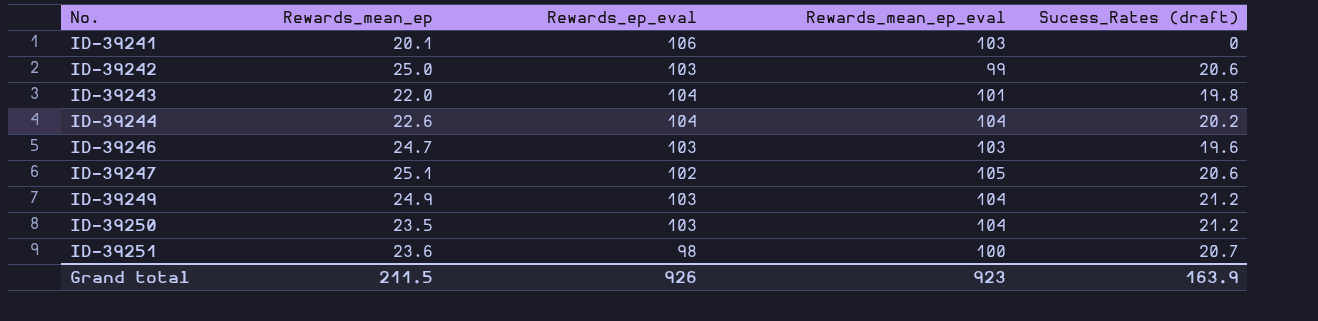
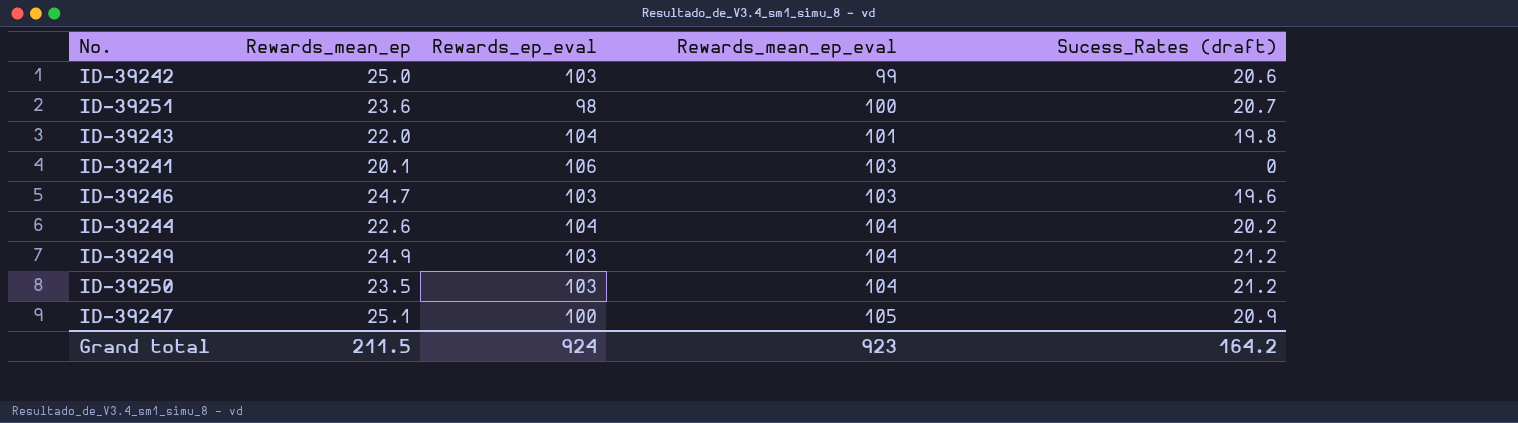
row order: No. ascending -> Rewards_mean_ep_eval ascending
ID-39247 | Rewards_ep_eval: 102 -> 100
ID-39247 | Sucess_Rates (draft): 20.6 -> 20.9
Grand total | Rewards_ep_eval: 926 -> 924
Grand total | Sucess_Rates (draft): 163.9 -> 164.2

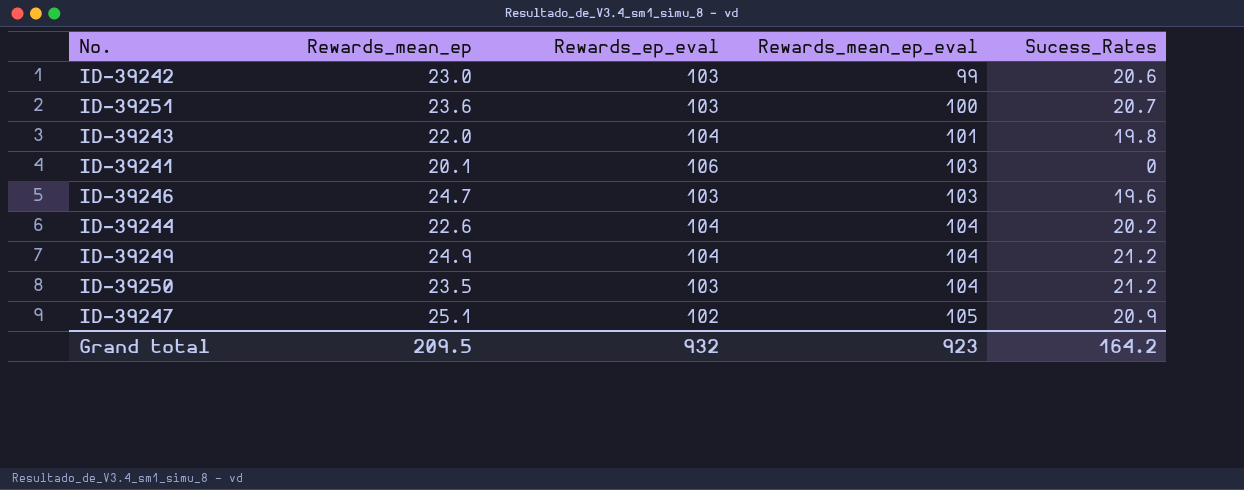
column name: Sucess_Rates (draft) -> Sucess_Rates
ID-39242 | Rewards_mean_ep: 25.0 -> 23.0
ID-39251 | Rewards_ep_eval: 98 -> 103
ID-39249 | Rewards_ep_eval: 103 -> 104
ID-39247 | Rewards_ep_eval: 100 -> 102
Grand total | Rewards_mean_ep: 211.5 -> 209.5
Grand total | Rewards_ep_eval: 924 -> 932

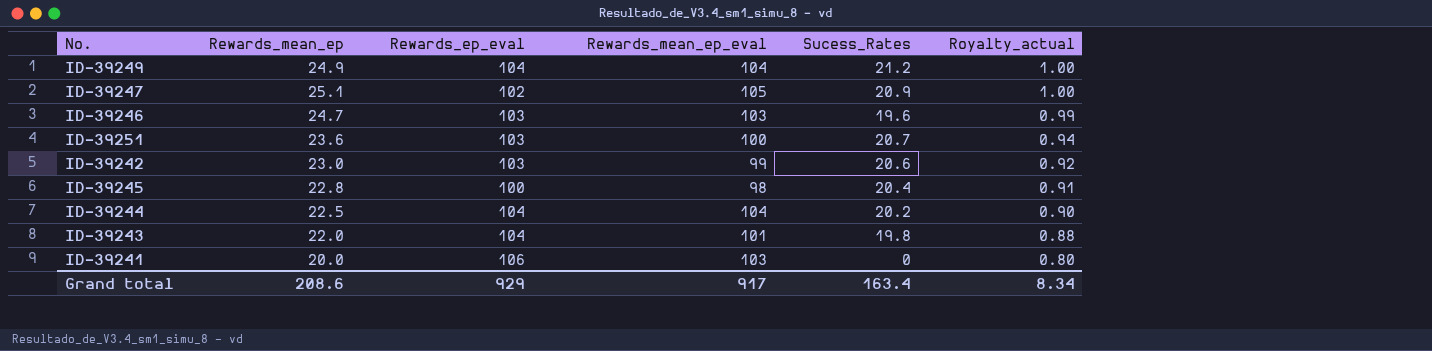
row order: Rewards_mean_ep_eval ascending -> Royalty_actual descending
column Royalty_actual | formula: none -> [Rewards_mean_ep] * 0.04
row ID-39250: 23.5 | 103 | 104 | 21.2 -> none
row ID-39245: none -> 22.8 | 100 | 98 | 20.4 | 0.91
ID-39244 | Rewards_mean_ep: 22.6 -> 22.5
ID-39241 | Rewards_mean_ep: 20.1 -> 20.0
Grand total | Rewards_mean_ep: 209.5 -> 208.6
Grand total | Rewards_ep_eval: 932 -> 929
Grand total | Rewards_mean_ep_eval: 923 -> 917
Grand total | Sucess_Rates: 164.2 -> 163.4

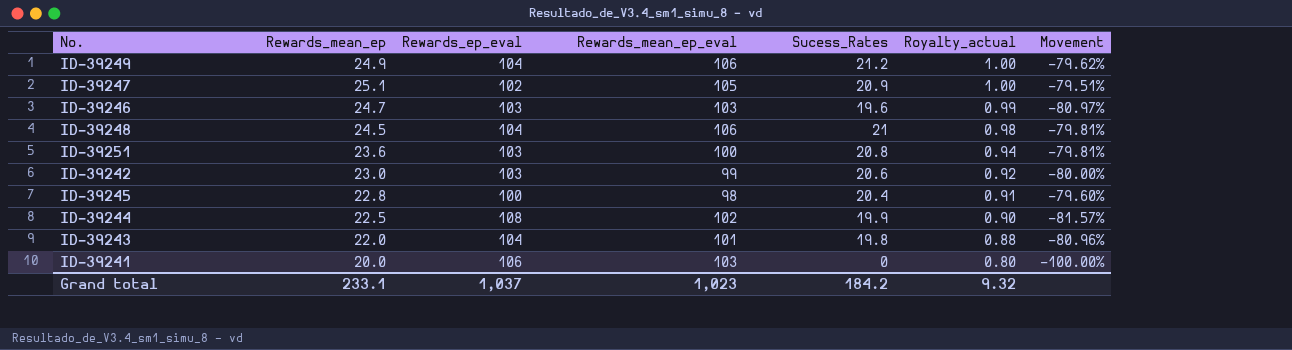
column Movement | formula: none -> ([Sucess_Rates] - [Rewards_ep_eval]) / [Rewards_ep_eval]
ID-39249 | Rewards_mean_ep_eval: 104 -> 106
row ID-39248: none -> 24.5 | 104 | 106 | 21 | 0.98 | -79.81%
ID-39251 | Sucess_Rates: 20.7 -> 20.8
ID-39244 | Rewards_ep_eval: 104 -> 108
ID-39244 | Rewards_mean_ep_eval: 104 -> 102
ID-39244 | Sucess_Rates: 20.2 -> 19.9
Grand total | Rewards_mean_ep: 208.6 -> 233.1
Grand total | Rewards_ep_eval: 929 -> 1,037
Grand total | Rewards_mean_ep_eval: 917 -> 1,023
Grand total | Sucess_Rates: 163.4 -> 184.2
Grand total | Royalty_actual: 8.34 -> 9.32

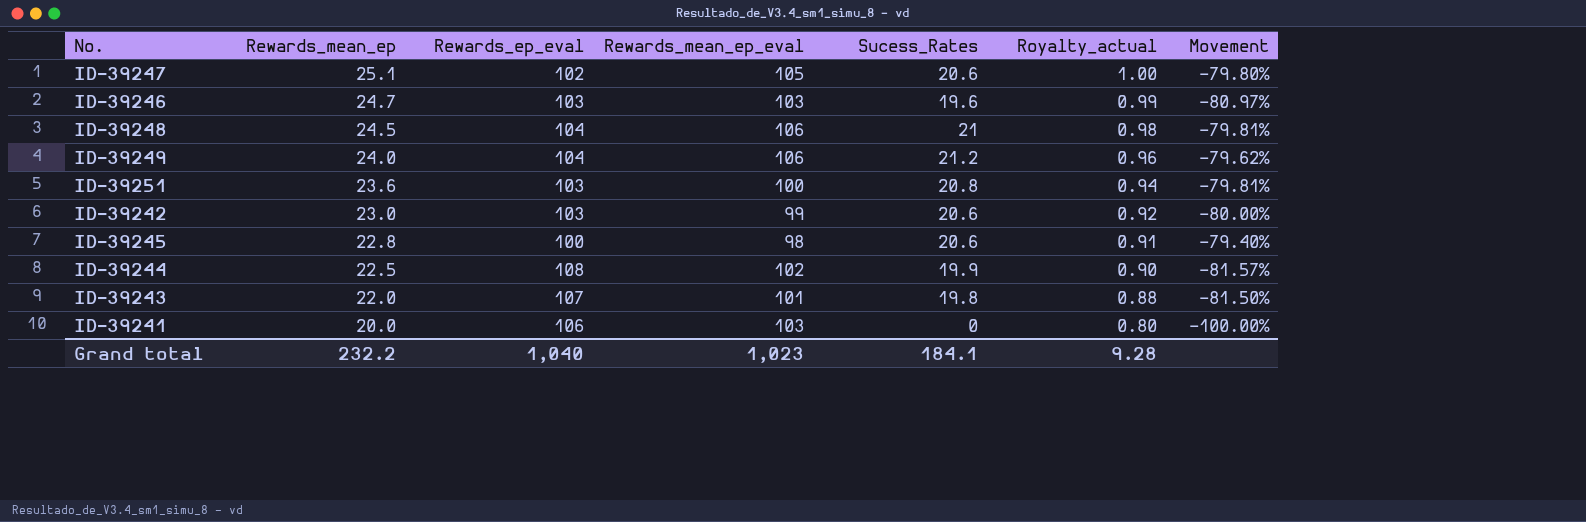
row order: Royalty_actual descending -> Rewards_mean_ep descending
ID-39247 | Sucess_Rates: 20.9 -> 20.6
ID-39247 | Movement: -79.51% -> -79.80%
ID-39249 | Rewards_mean_ep: 24.9 -> 24.0
ID-39249 | Royalty_actual: 1.00 -> 0.96
ID-39245 | Sucess_Rates: 20.4 -> 20.6
ID-39245 | Movement: -79.60% -> -79.40%
ID-39243 | Rewards_ep_eval: 104 -> 107
ID-39243 | Movement: -80.96% -> -81.50%
Grand total | Rewards_mean_ep: 233.1 -> 232.2
Grand total | Rewards_ep_eval: 1,037 -> 1,040
Grand total | Sucess_Rates: 184.2 -> 184.1
Grand total | Royalty_actual: 9.32 -> 9.28

